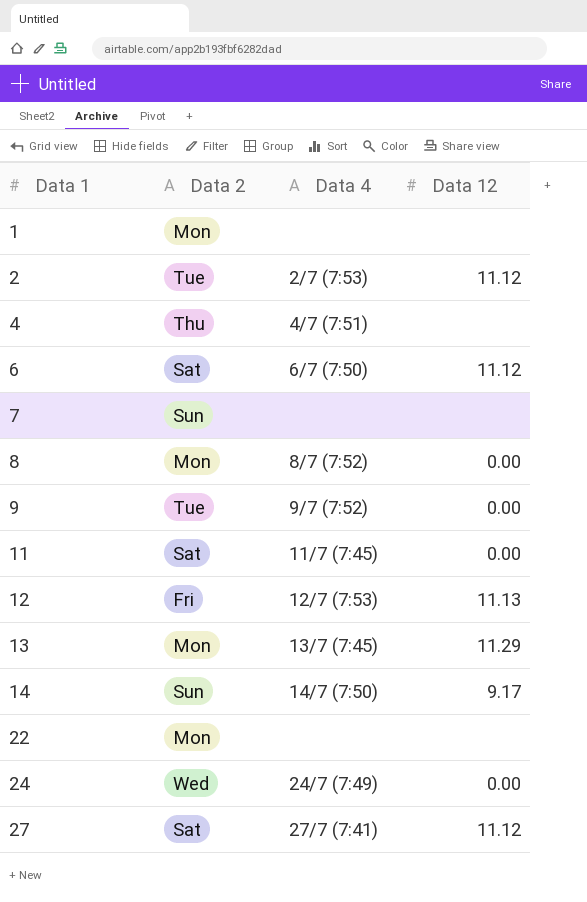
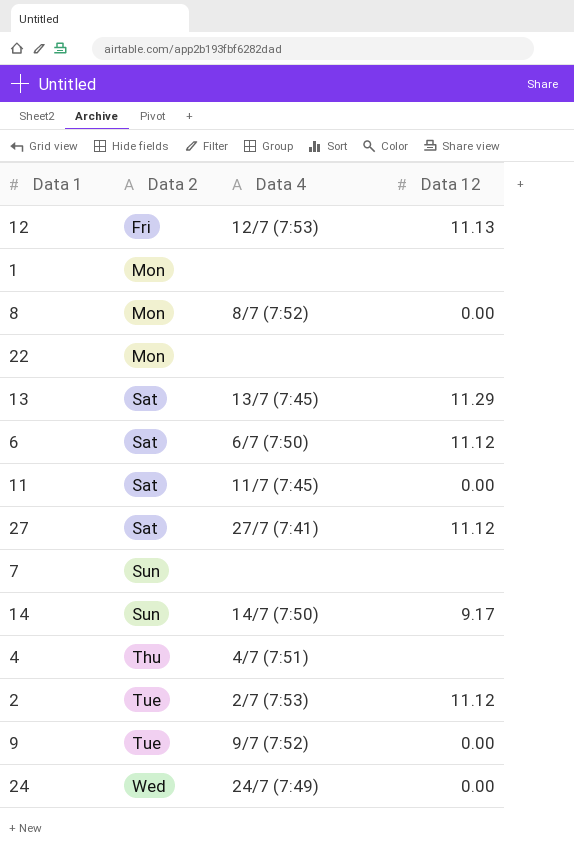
row order: Data 1 ascending -> Data 2 ascending
13 | Data 2: Mon -> Sat

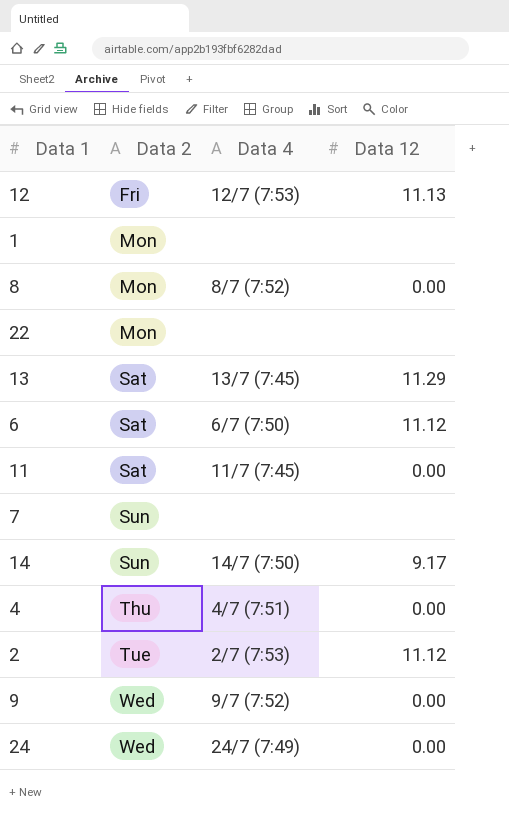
row 27: Sat | 27/7 (7:41) | 11.12 -> none
4 | Data 12: none -> 0.00
9 | Data 2: Tue -> Wed

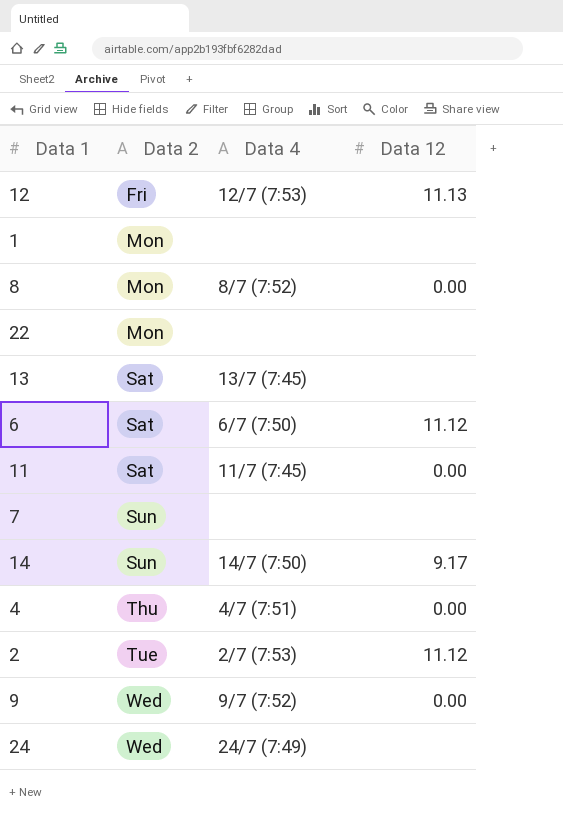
13 | Data 12: 11.29 -> none
24 | Data 12: 0.00 -> none

